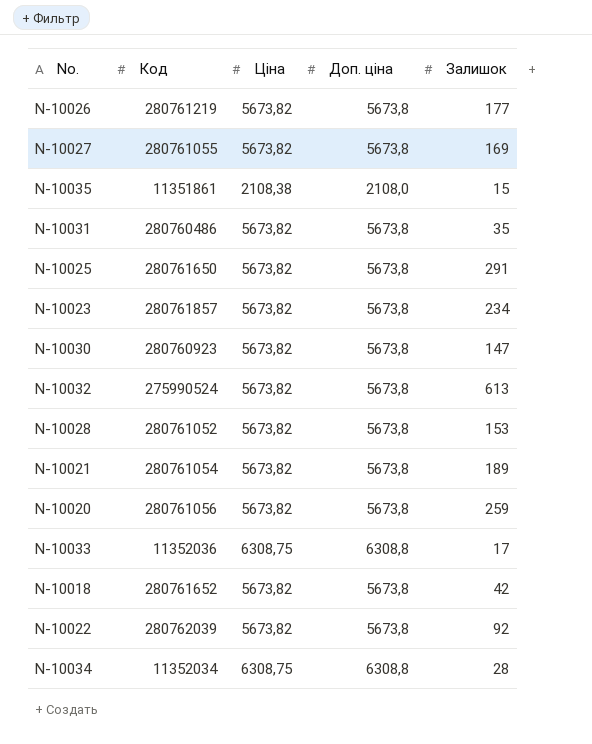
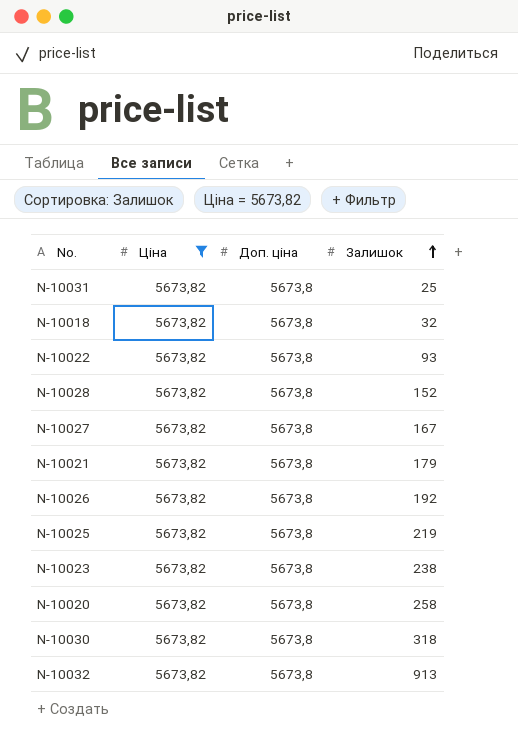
filter: none -> Ціна = 5673,82
row order: none -> Залишок ascending
column Код | position: 2 -> none
N-10031 | Залишок: 35 -> 25
N-10018 | Залишок: 42 -> 32
N-10022 | Залишок: 92 -> 93
N-10028 | Залишок: 153 -> 152
N-10027 | Залишок: 169 -> 167
N-10021 | Залишок: 189 -> 179
N-10026 | Залишок: 177 -> 192
N-10025 | Залишок: 291 -> 219
N-10023 | Залишок: 234 -> 238
N-10020 | Залишок: 259 -> 258
N-10030 | Залишок: 147 -> 318
N-10032 | Залишок: 613 -> 913

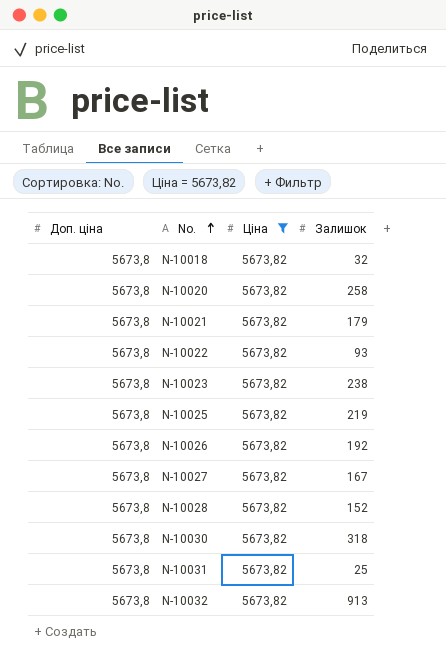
row order: Залишок ascending -> No. ascending
column Доп. ціна | position: 3 -> 1

